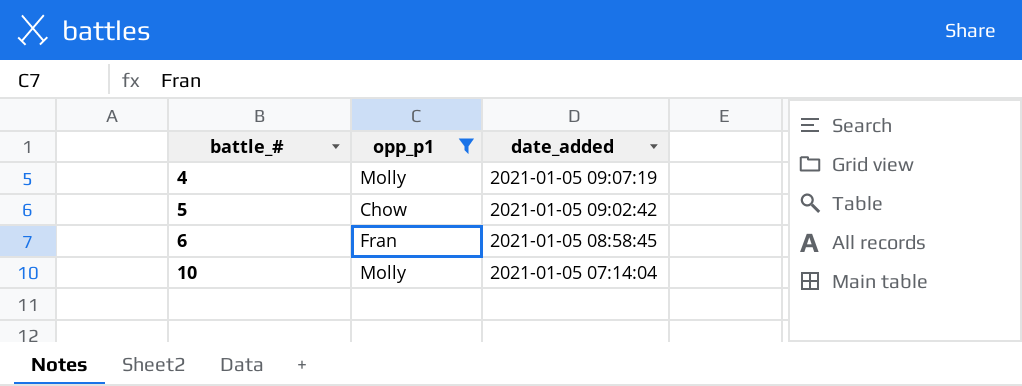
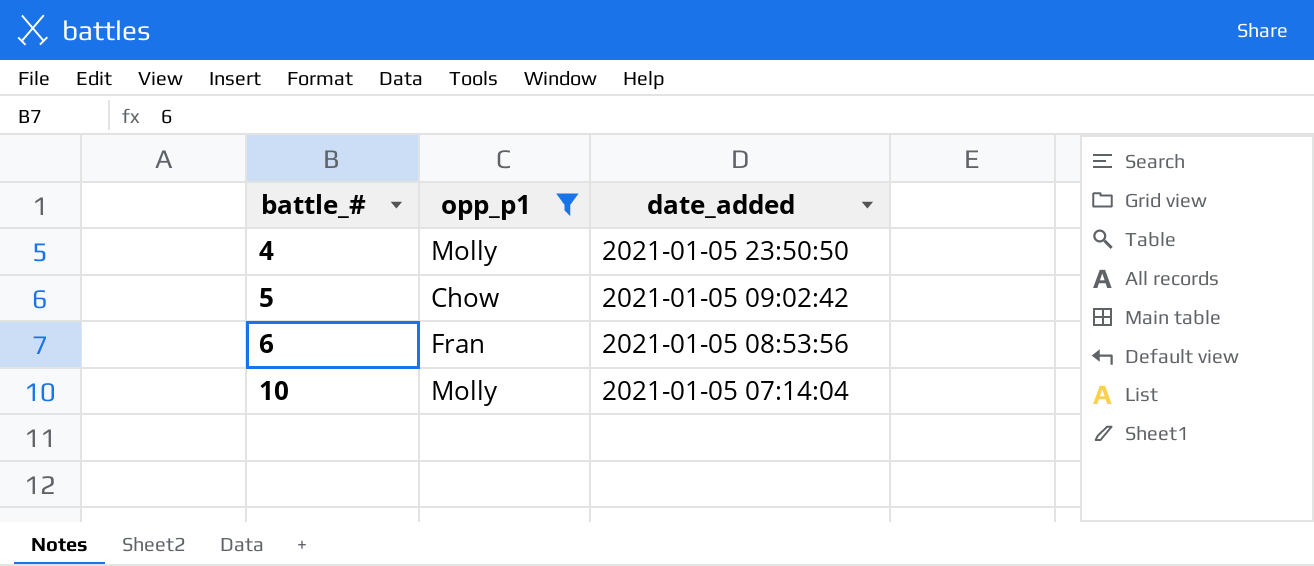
4 | date_added: 2021-01-05 09:07:19 -> 2021-01-05 23:50:50
6 | date_added: 2021-01-05 08:58:45 -> 2021-01-05 08:53:56

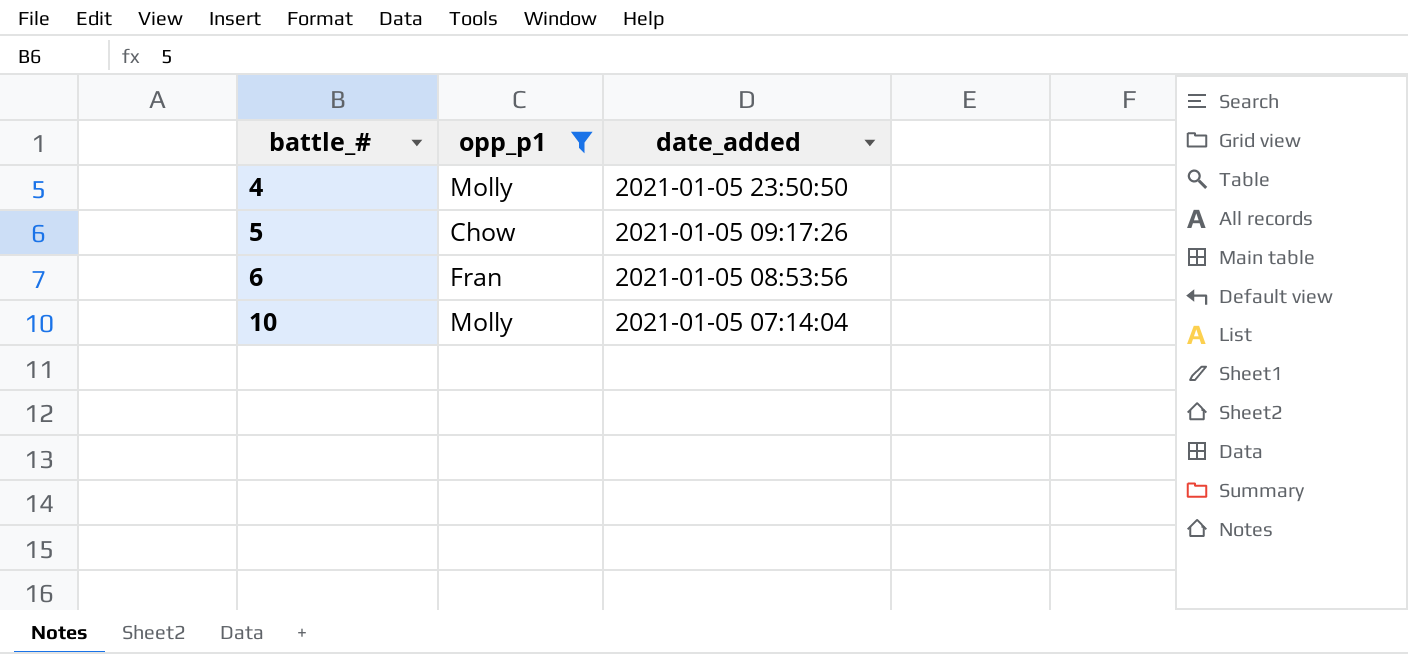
5 | date_added: 2021-01-05 09:02:42 -> 2021-01-05 09:17:26

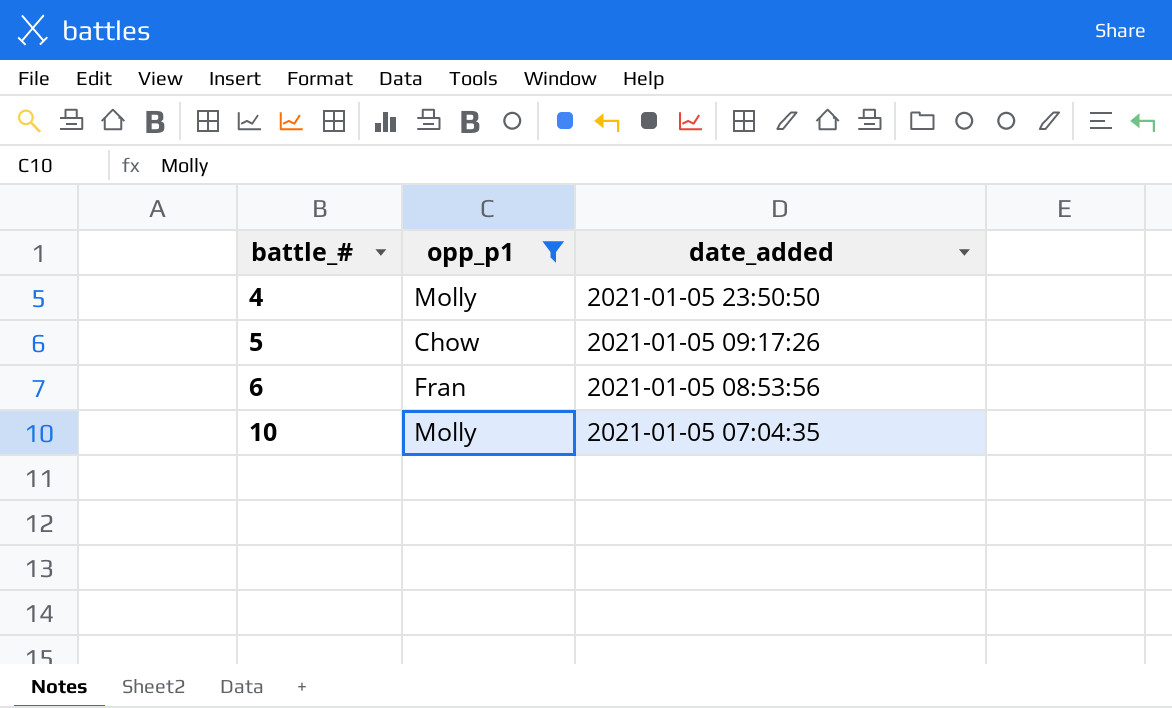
10 | date_added: 2021-01-05 07:14:04 -> 2021-01-05 07:04:35

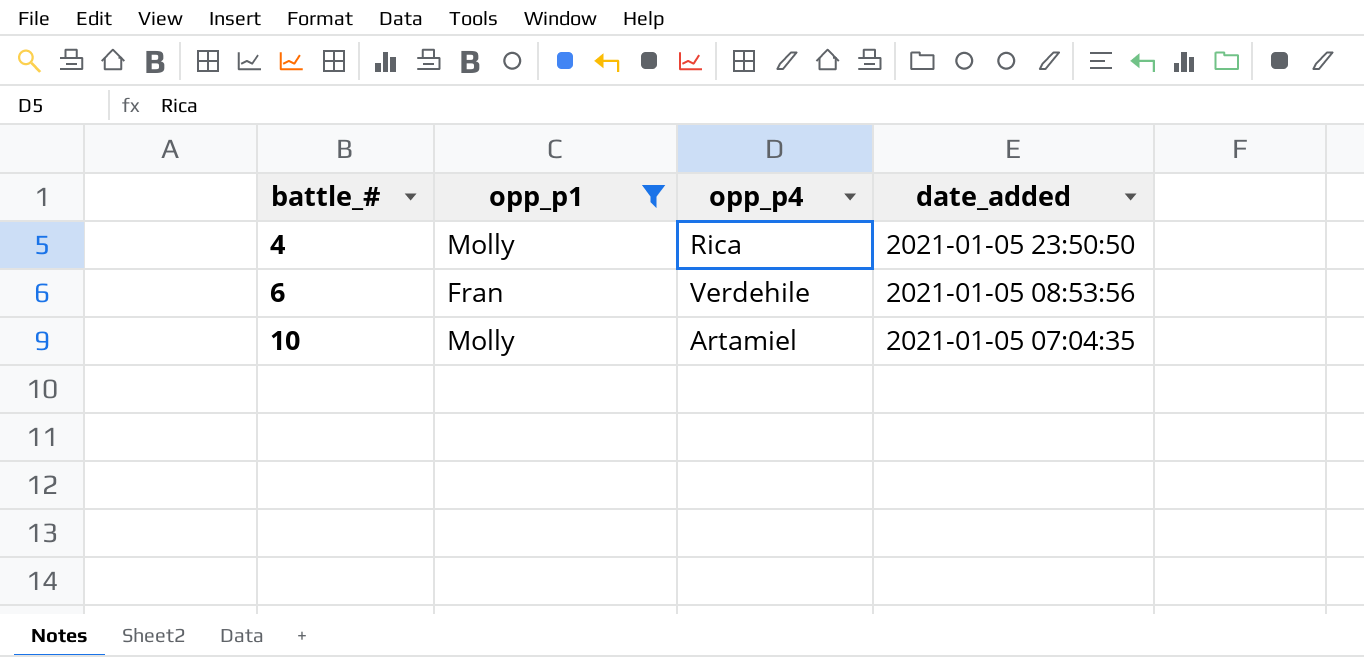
column opp_p4 | position: none -> 3
row 5: Chow | 2021-01-05 09:17:26 -> none

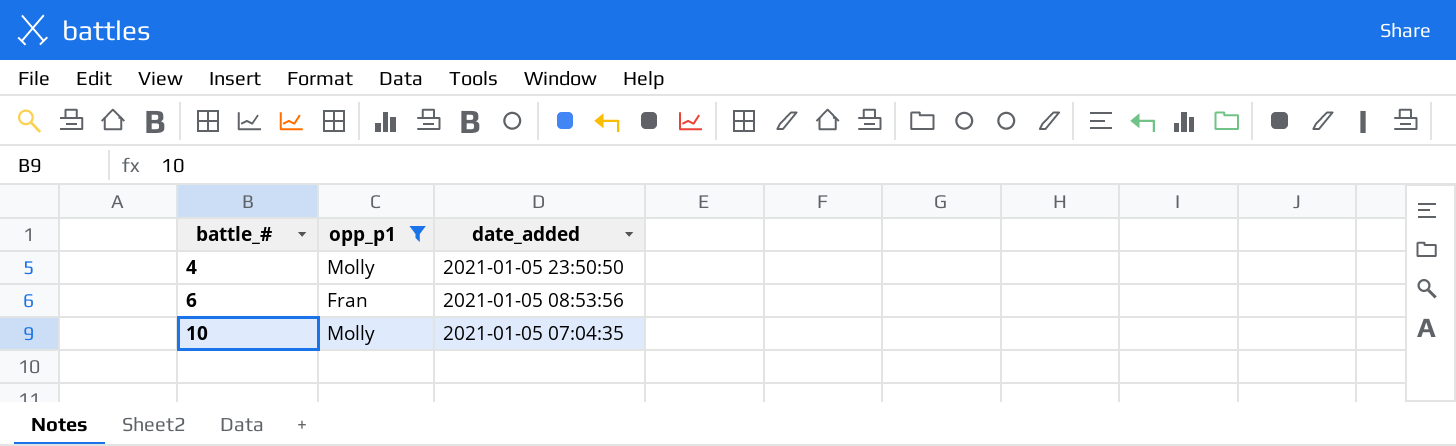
column opp_p4 | position: 3 -> none

